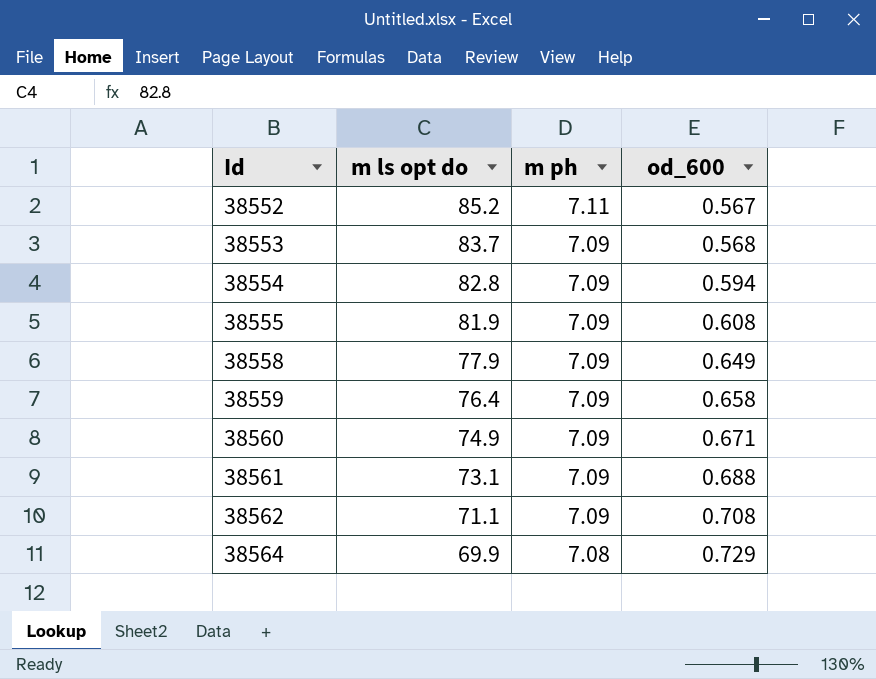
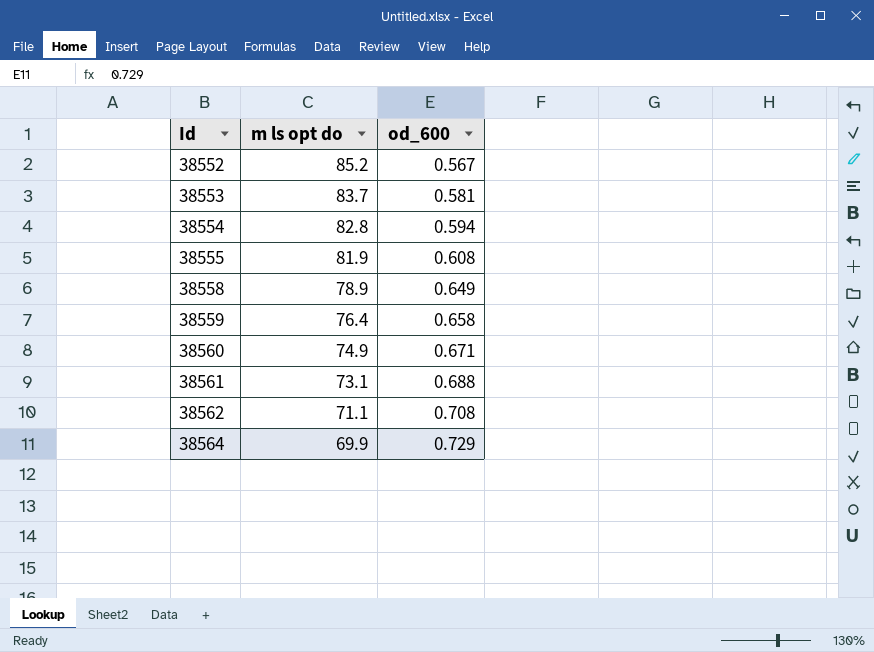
column m ph | position: 3 -> none
38553 | od_600: 0.568 -> 0.581
38558 | m ls opt do: 77.9 -> 78.9

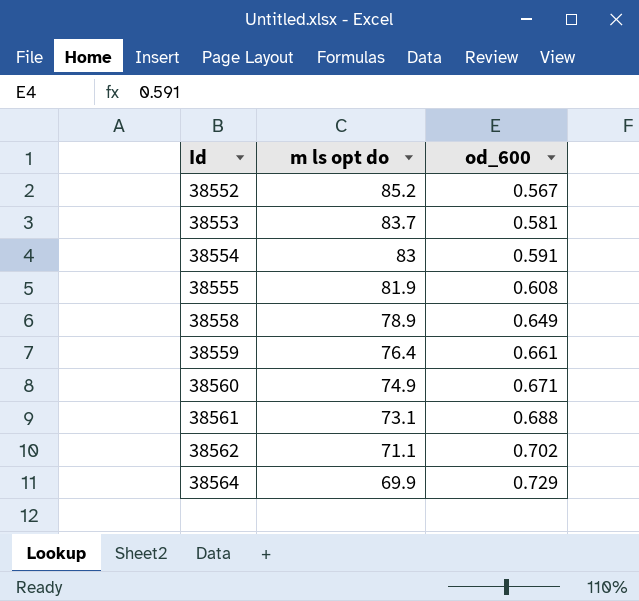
38554 | m ls opt do: 82.8 -> 83
38554 | od_600: 0.594 -> 0.591
38559 | od_600: 0.658 -> 0.661
38562 | od_600: 0.708 -> 0.702

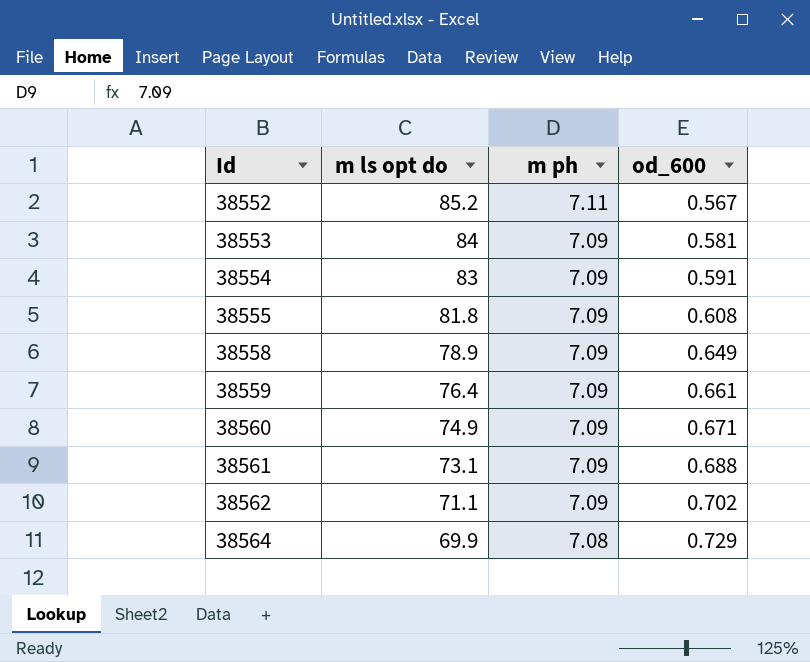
column m ph | position: none -> 3
38553 | m ls opt do: 83.7 -> 84
38555 | m ls opt do: 81.9 -> 81.8

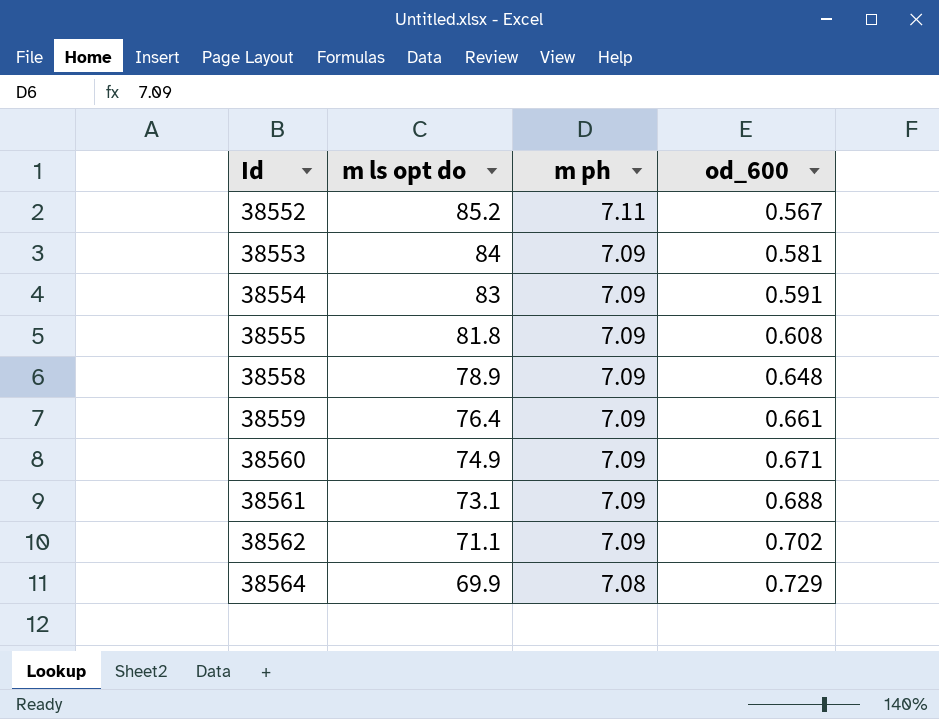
38558 | od_600: 0.649 -> 0.648

